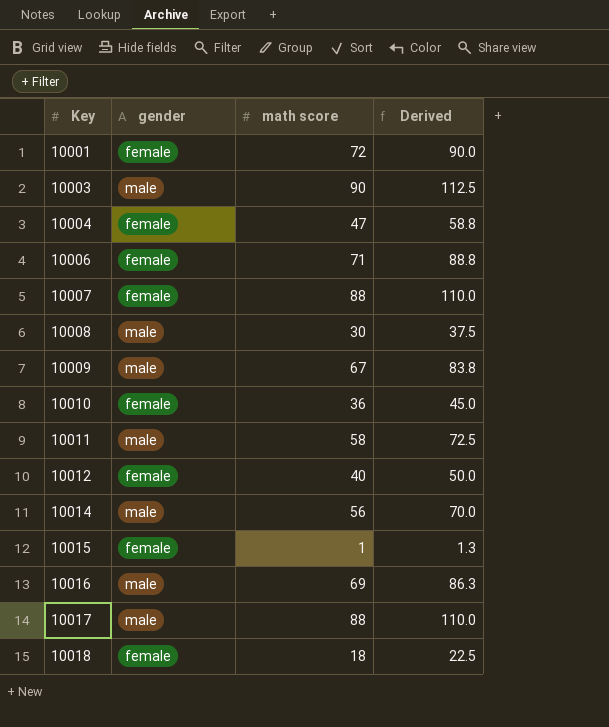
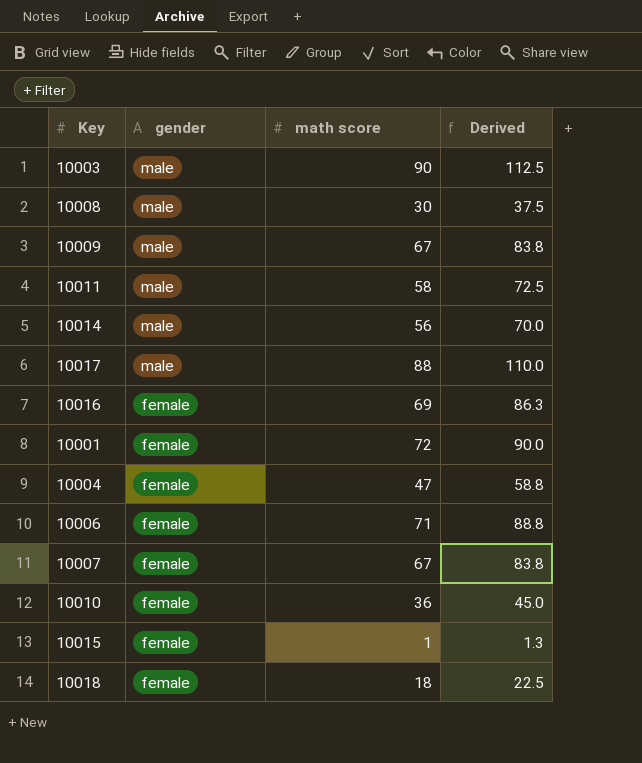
row order: Key ascending -> gender descending
row 10012: female | 40 | 50.0 -> none
10016 | gender: male -> female
10007 | math score: 88 -> 67
10007 | Derived: 110.0 -> 83.8

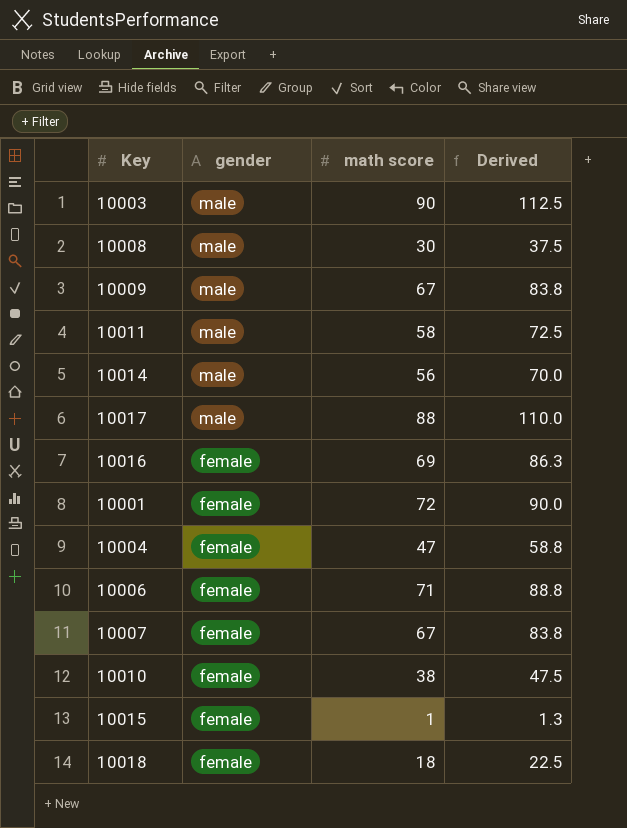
10010 | math score: 36 -> 38
10010 | Derived: 45.0 -> 47.5

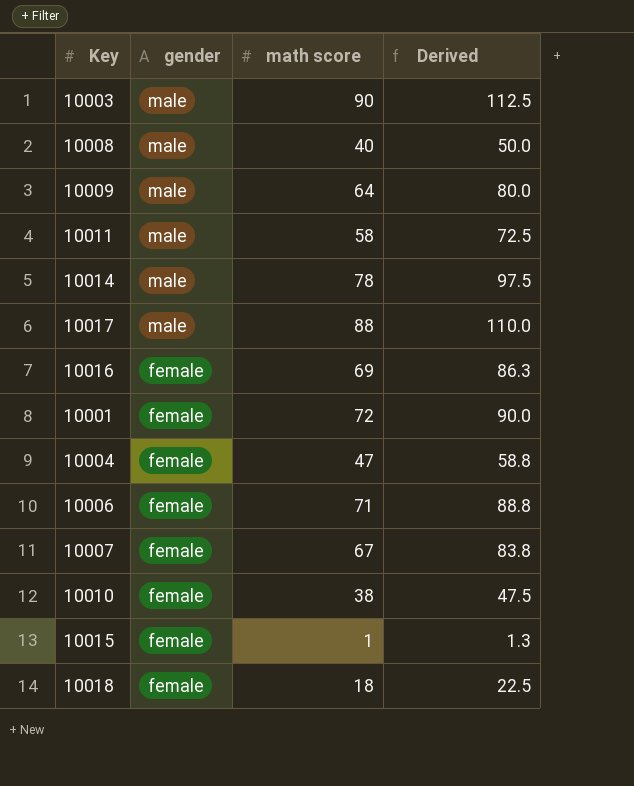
10008 | math score: 30 -> 40
10008 | Derived: 37.5 -> 50.0
10009 | math score: 67 -> 64
10009 | Derived: 83.8 -> 80.0
10014 | math score: 56 -> 78
10014 | Derived: 70.0 -> 97.5

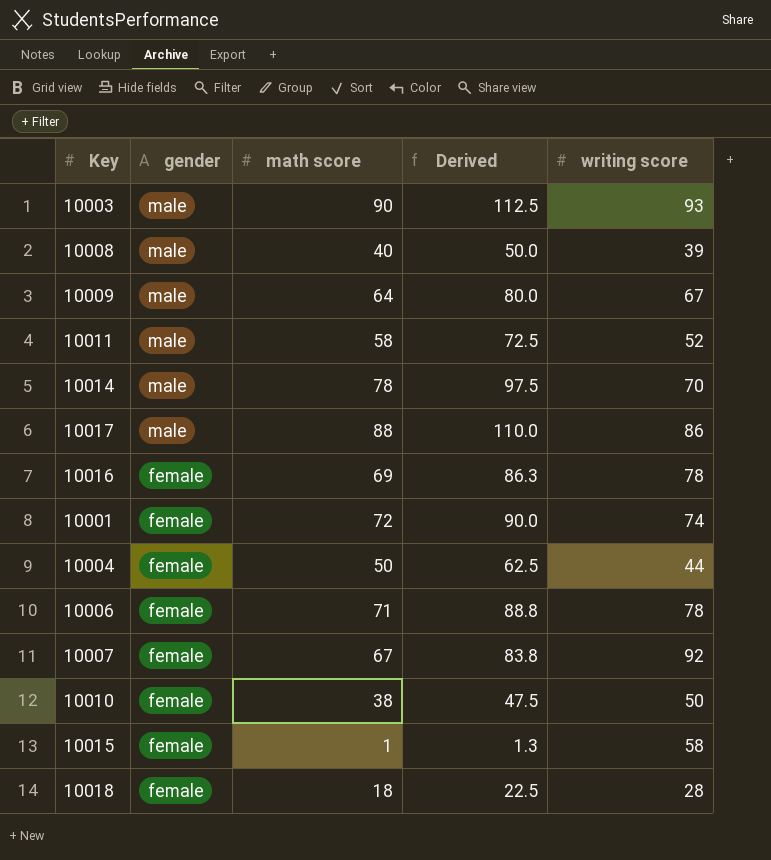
column writing score | position: none -> 5
10004 | math score: 47 -> 50
10004 | Derived: 58.8 -> 62.5

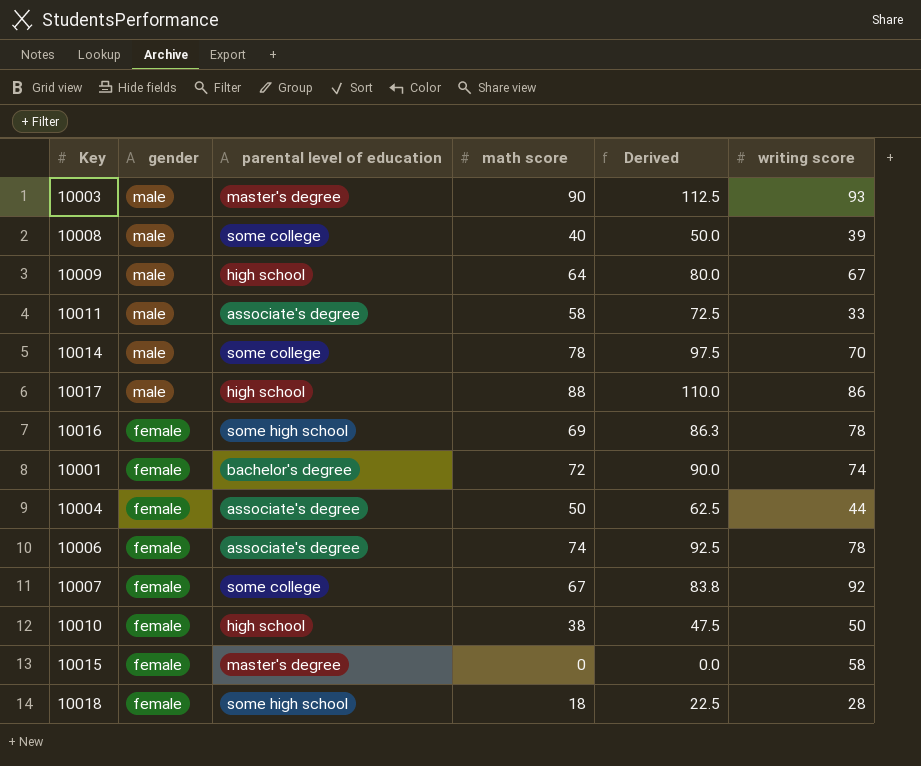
column parental level of education | position: none -> 3
10011 | writing score: 52 -> 33
10006 | math score: 71 -> 74
10006 | Derived: 88.8 -> 92.5
10015 | math score: 1 -> 0
10015 | Derived: 1.3 -> 0.0

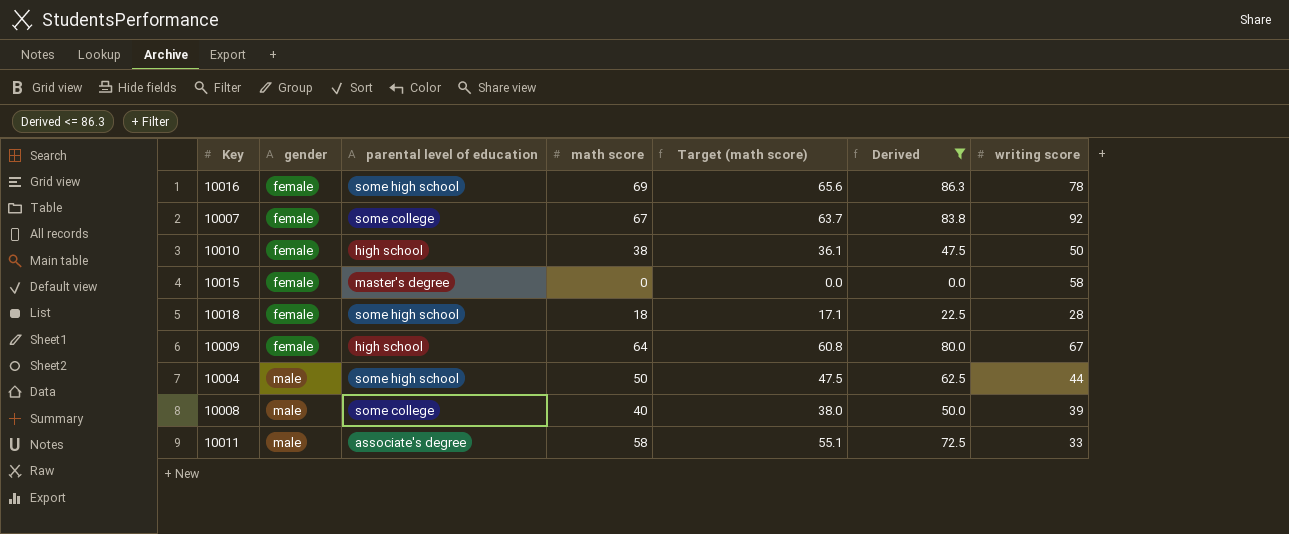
filter: none -> Derived <= 86.3
row order: gender descending -> gender ascending
column Target (math score) | formula: none -> [math score] * 0.95
10009 | gender: male -> female
10004 | gender: female -> male
10004 | parental level of education: associate's degree -> some high school

